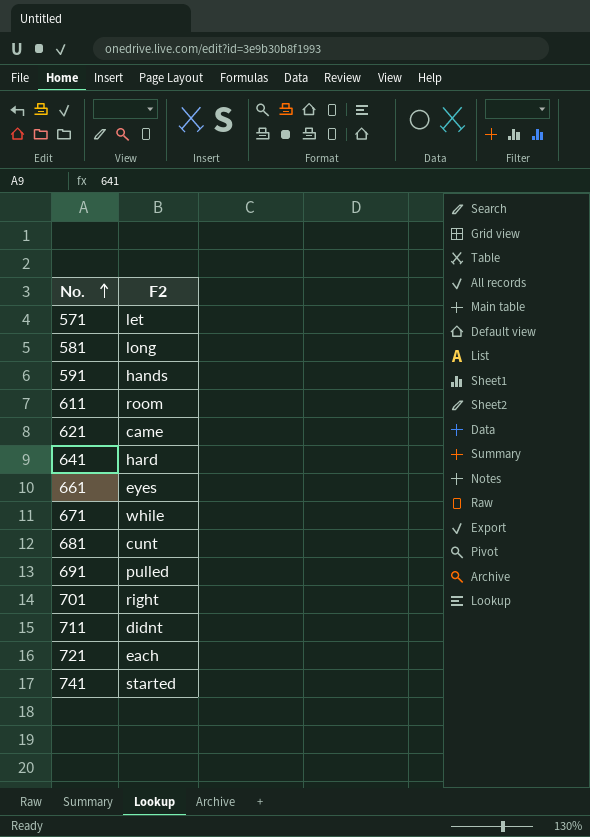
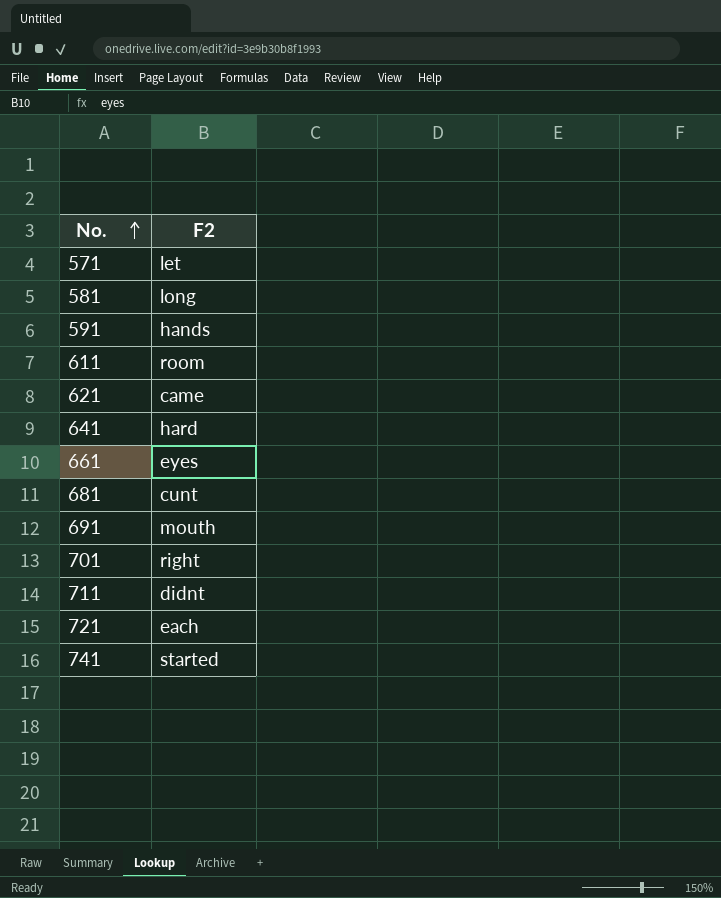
row 671: while -> none
691 | F2: pulled -> mouth

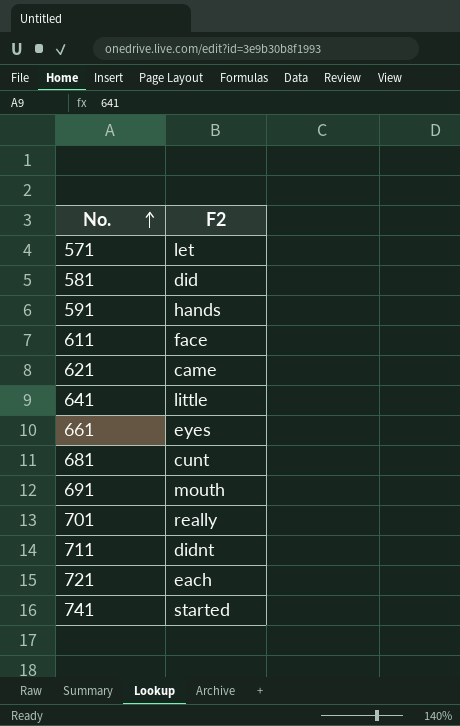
581 | F2: long -> did
611 | F2: room -> face
641 | F2: hard -> little
701 | F2: right -> really

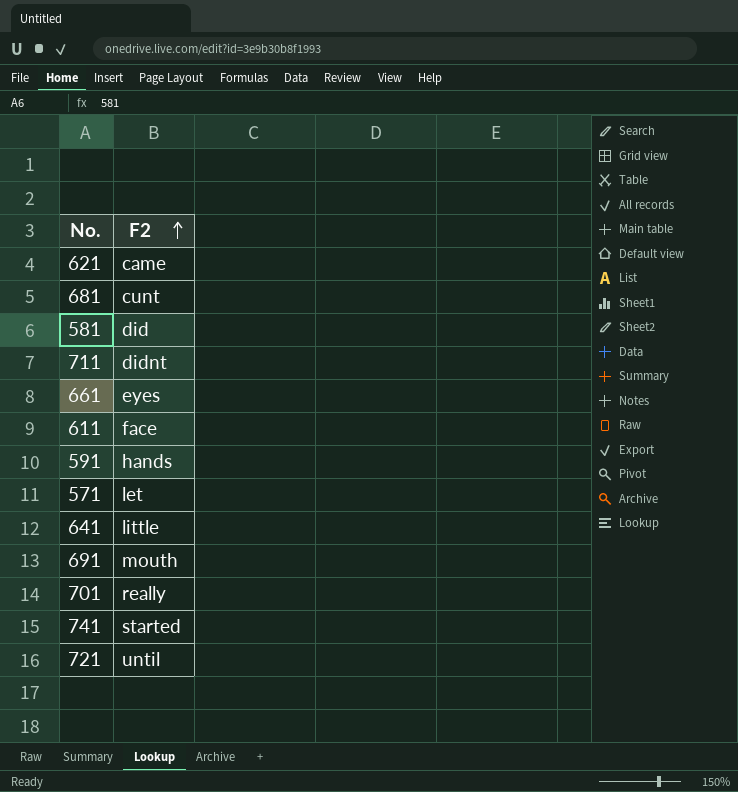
row order: No. ascending -> F2 ascending
721 | F2: each -> until

